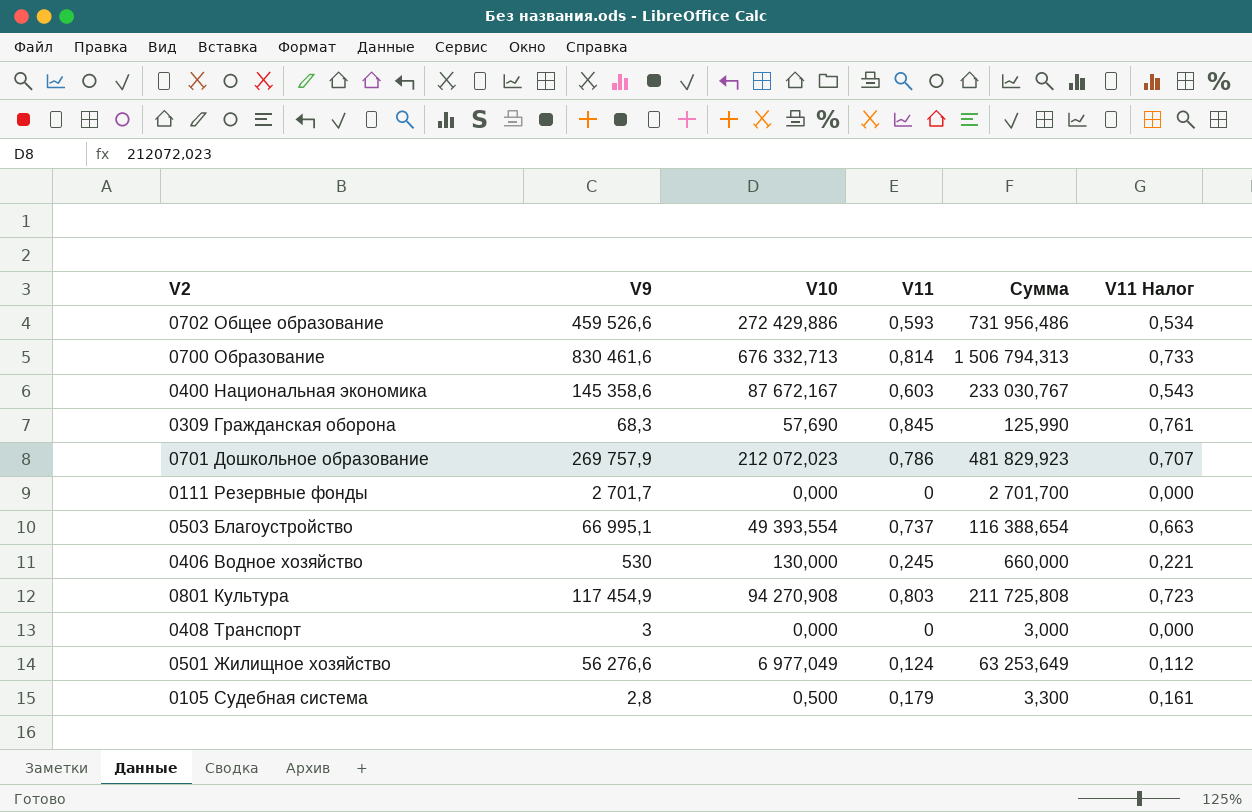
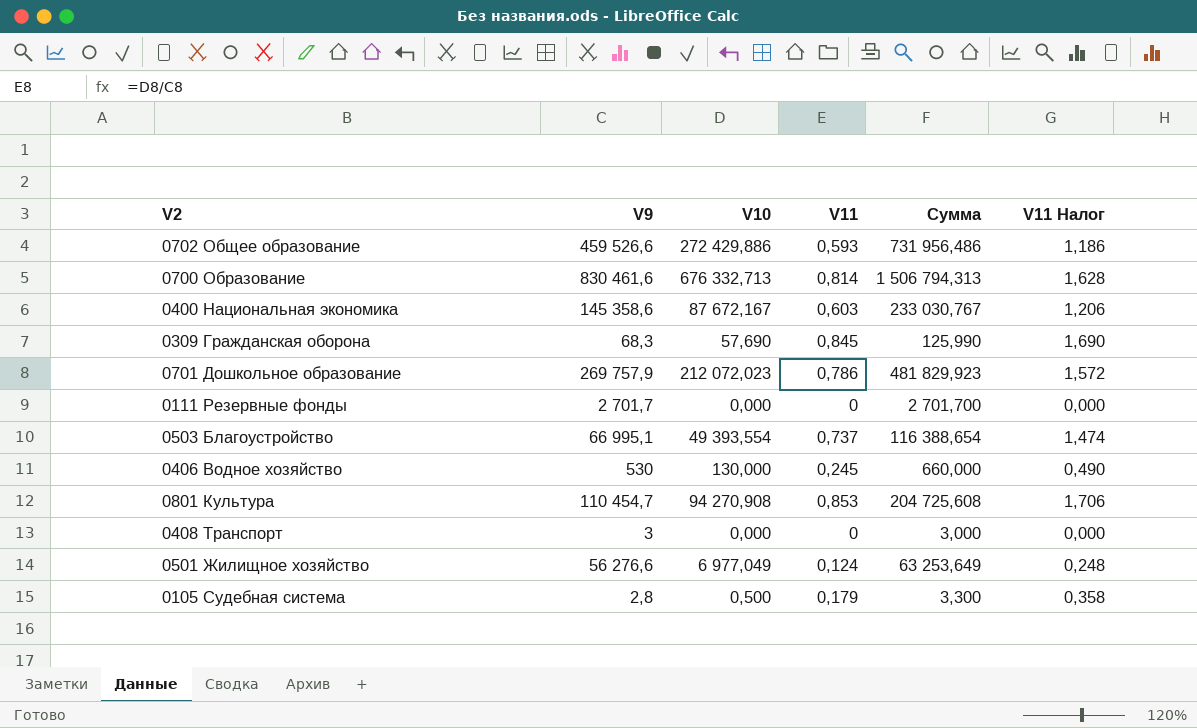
column V11 Налог | formula: [V11] * 0,9 -> [V11] * 2
0801 Культура | V9: 117 454,9 -> 110 454,7
0801 Культура | V11: 0,803 -> 0,853
0801 Культура | Сумма: 211 725,808 -> 204 725,608

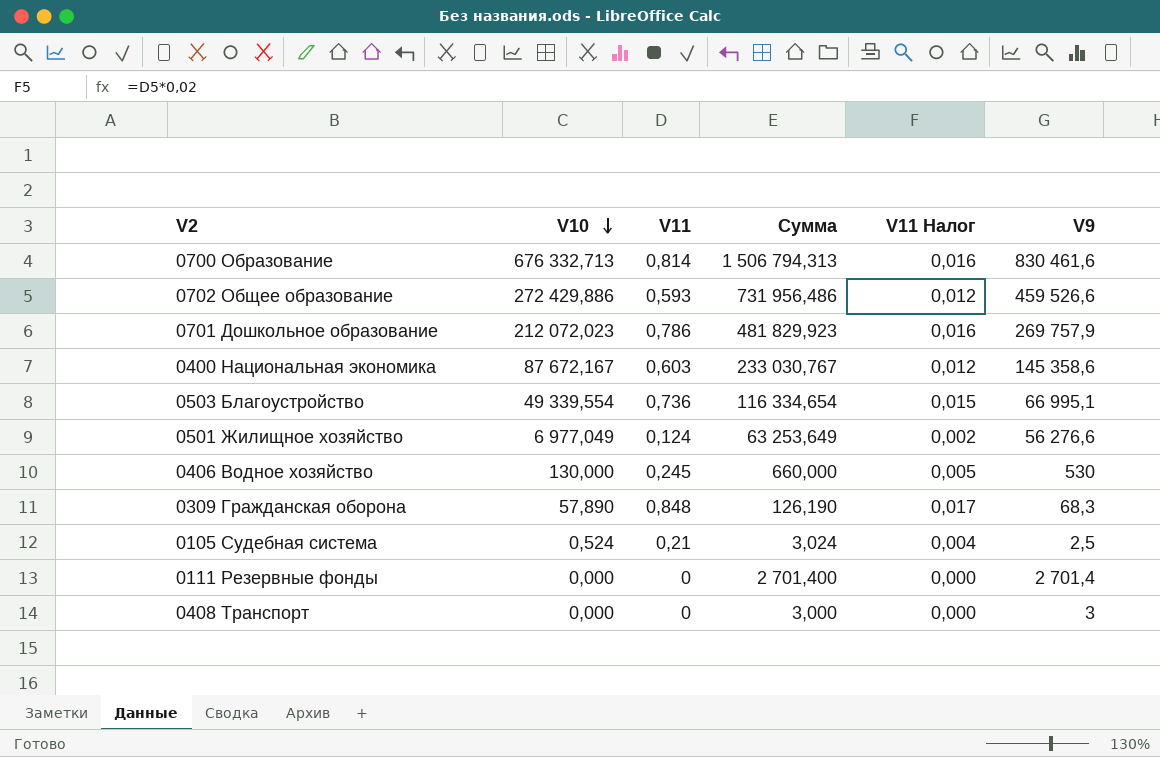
row order: none -> V10 descending
column V11 Налог | formula: [V11] * 2 -> [V11] * 0,02
column V9 | position: 2 -> 6
row 0801 Культура: 110 454,7 | 94 270,908 | 0,853 | 204 725,608 | 1,706 -> none
0503 Благоустройство | V10: 49 393,554 -> 49 339,554
0503 Благоустройство | V11: 0,737 -> 0,736
0503 Благоустройство | Сумма: 116 388,654 -> 116 334,654
0309 Гражданская оборона | V10: 57,690 -> 57,890
0309 Гражданская оборона | V11: 0,845 -> 0,848
0309 Гражданская оборона | Сумма: 125,990 -> 126,190
0105 Судебная система | V10: 0,500 -> 0,524
0105 Судебная система | V11: 0,179 -> 0,21
0105 Судебная система | Сумма: 3,300 -> 3,024
0105 Судебная система | V9: 2,8 -> 2,5
0111 Резервные фонды | Сумма: 2 701,700 -> 2 701,400
0111 Резервные фонды | V9: 2 701,7 -> 2 701,4

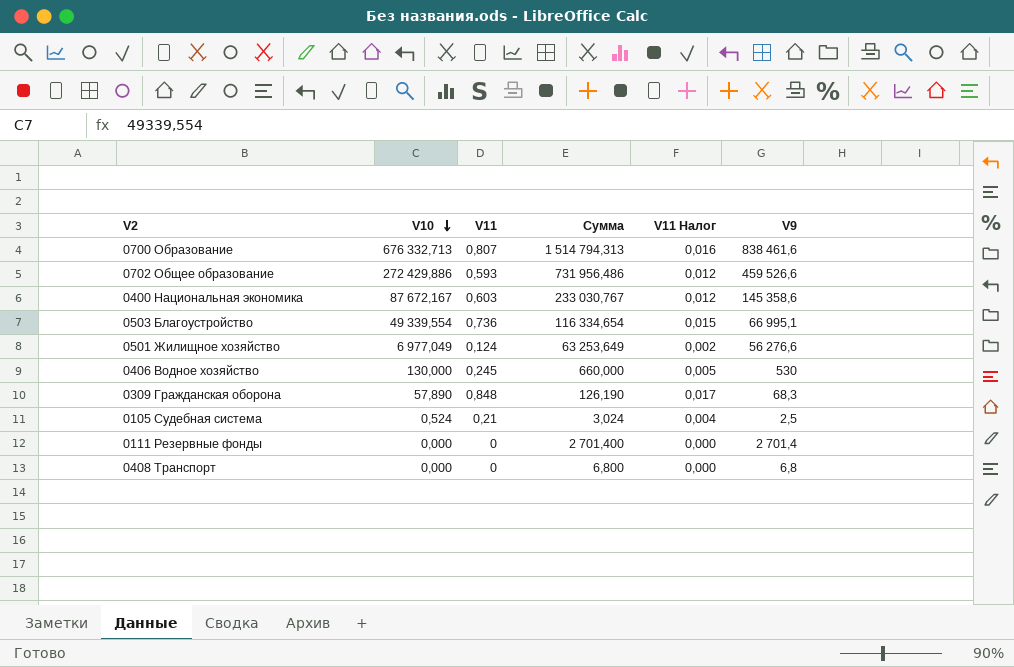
row 0701 Дошкольное образование: 212 072,023 | 0,786 | 481 829,923 | 0,016 | 269 757,9 -> none
0700 Образование | V11: 0,814 -> 0,807
0700 Образование | Сумма: 1 506 794,313 -> 1 514 794,313
0700 Образование | V9: 830 461,6 -> 838 461,6
0408 Транспорт | Сумма: 3,000 -> 6,800
0408 Транспорт | V9: 3 -> 6,8

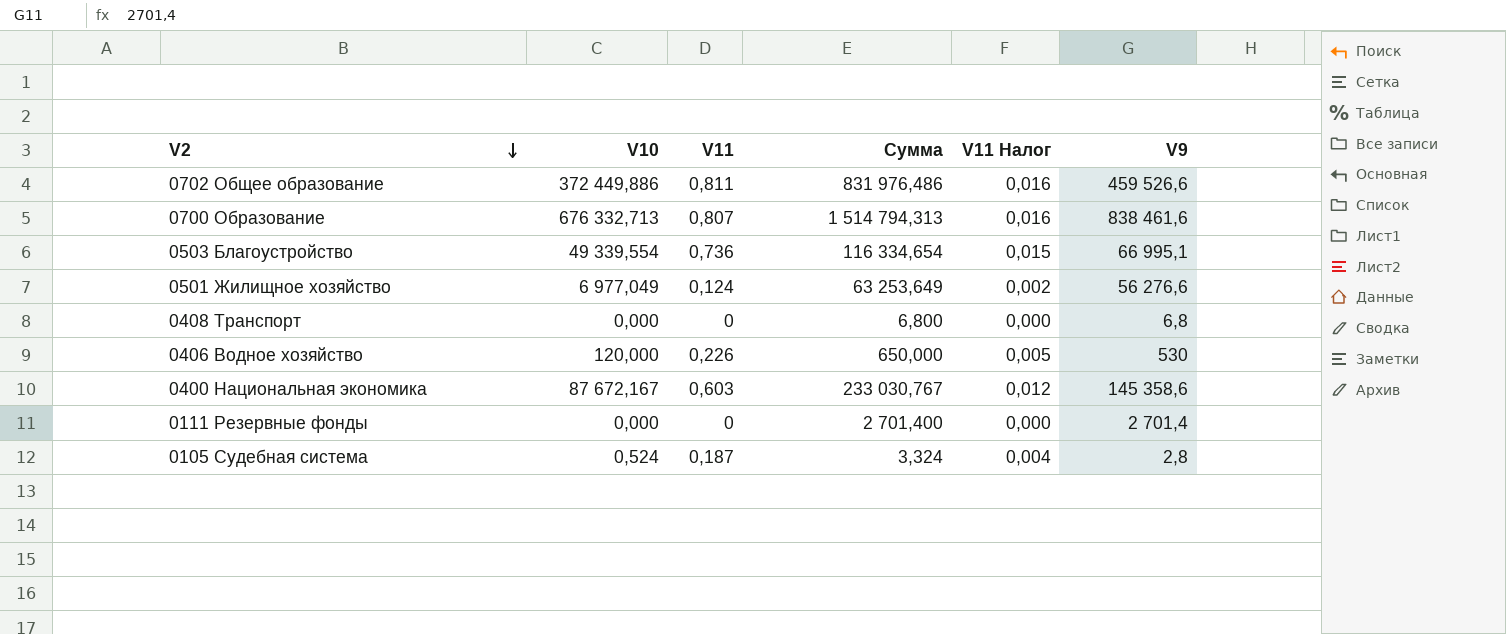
row order: V10 descending -> V2 descending
row 0309 Гражданская оборона: 57,890 | 0,848 | 126,190 | 0,017 | 68,3 -> none
0702 Общее образование | V10: 272 429,886 -> 372 449,886
0702 Общее образование | V11: 0,593 -> 0,811
0702 Общее образование | Сумма: 731 956,486 -> 831 976,486
0702 Общее образование | V11 Налог: 0,012 -> 0,016
0406 Водное хозяйство | V10: 130,000 -> 120,000
0406 Водное хозяйство | V11: 0,245 -> 0,226
0406 Водное хозяйство | Сумма: 660,000 -> 650,000
0105 Судебная система | V11: 0,21 -> 0,187
0105 Судебная система | Сумма: 3,024 -> 3,324
0105 Судебная система | V9: 2,5 -> 2,8

